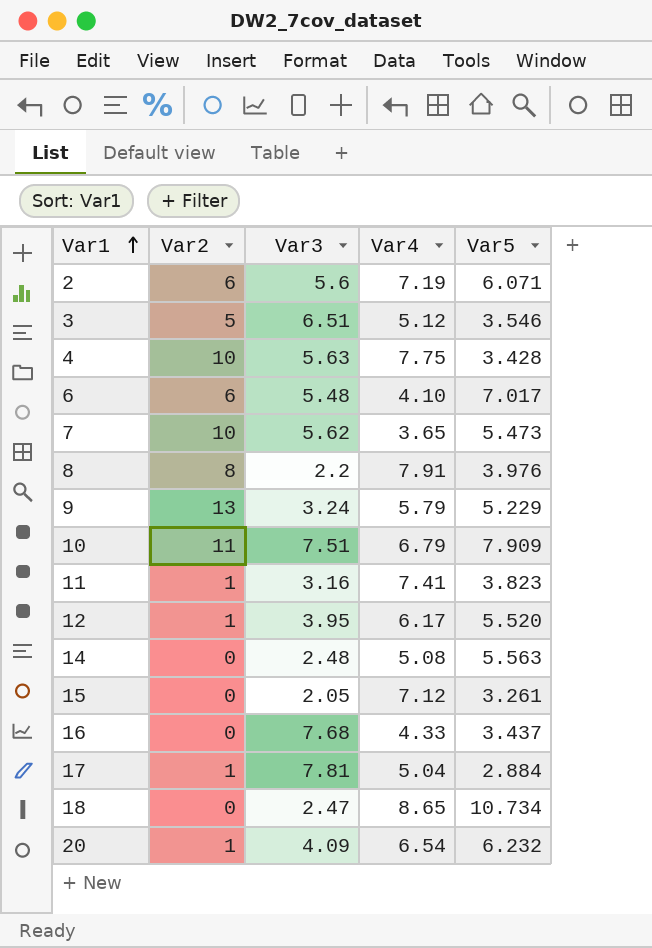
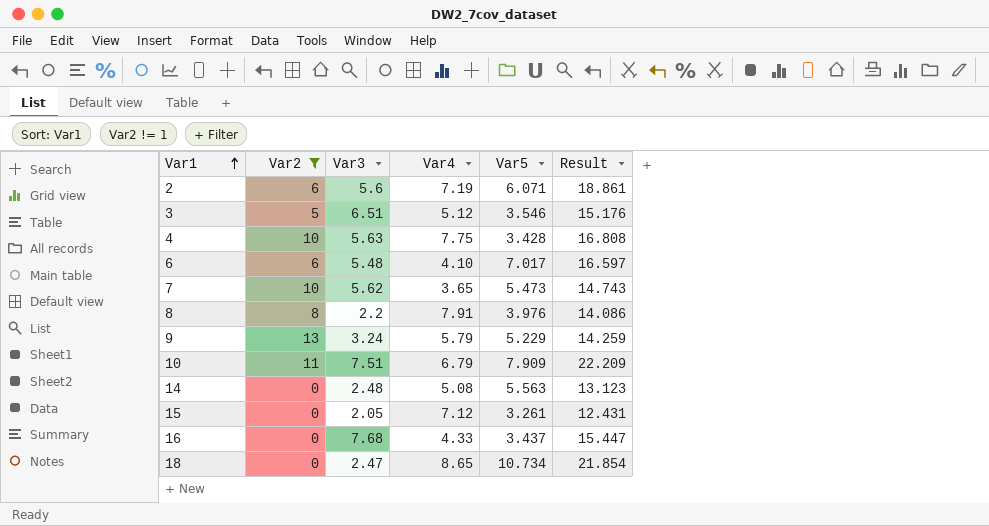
filter: none -> Var2 != 1
column Result | formula: none -> [Var3] + [Var4] + [Var5]

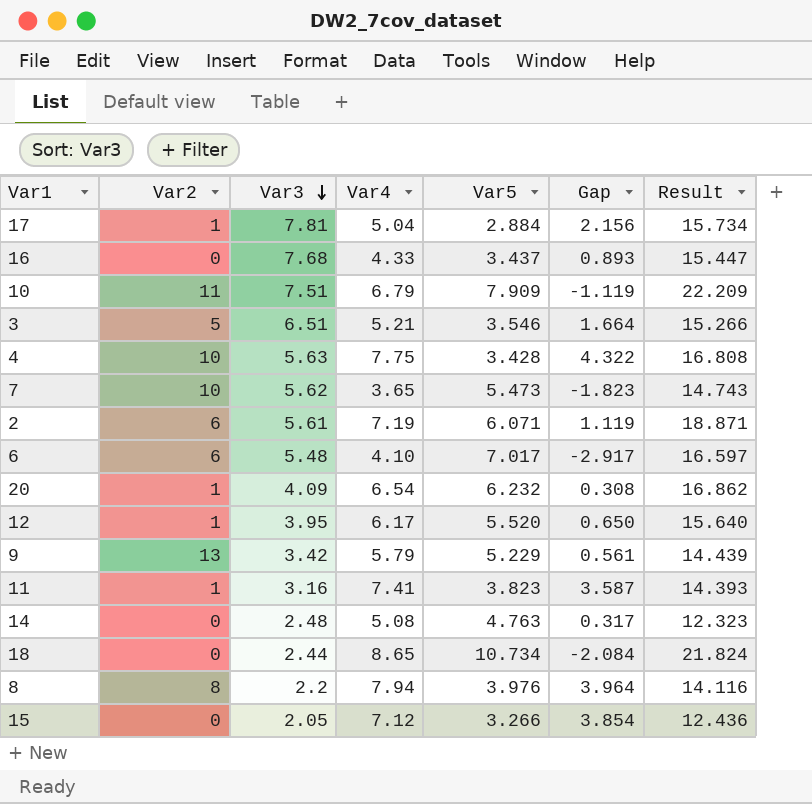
filter: Var2 != 1 -> none
row order: Var1 ascending -> Var3 descending
column Gap | formula: none -> [Var4] - [Var5]
3 | Var4: 5.12 -> 5.21
3 | Result: 15.176 -> 15.266
2 | Var3: 5.6 -> 5.61
2 | Result: 18.861 -> 18.871
9 | Var3: 3.24 -> 3.42
9 | Result: 14.259 -> 14.439
14 | Var5: 5.563 -> 4.763
14 | Result: 13.123 -> 12.323
18 | Var3: 2.47 -> 2.44
18 | Result: 21.854 -> 21.824
8 | Var4: 7.91 -> 7.94
8 | Result: 14.086 -> 14.116
15 | Var5: 3.261 -> 3.266
15 | Result: 12.431 -> 12.436

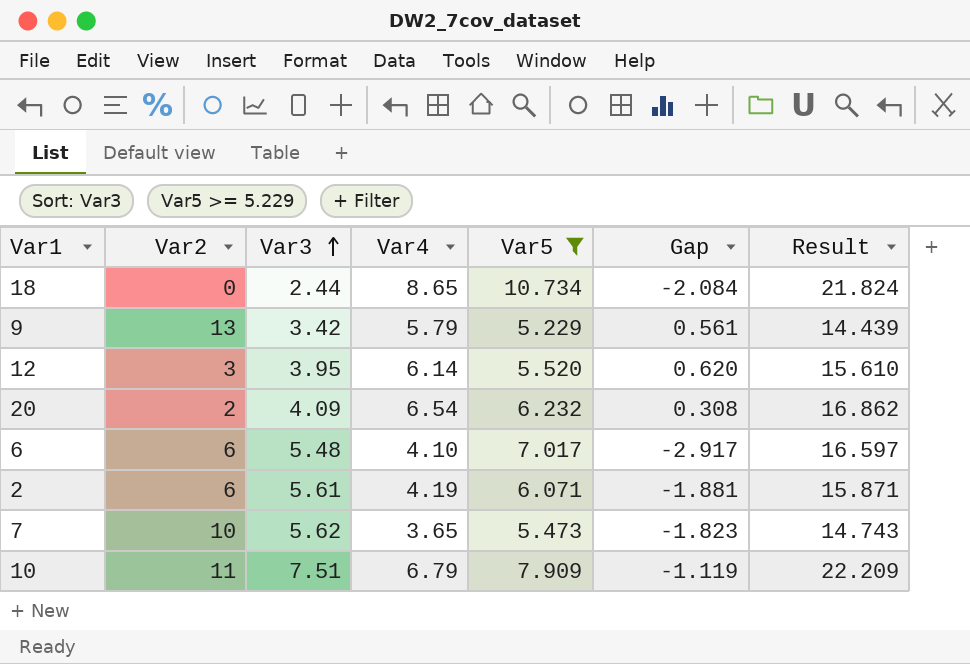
filter: none -> Var5 >= 5.229
row order: Var3 descending -> Var3 ascending
12 | Var2: 1 -> 3
12 | Var4: 6.17 -> 6.14
12 | Gap: 0.650 -> 0.620
12 | Result: 15.640 -> 15.610
20 | Var2: 1 -> 2
2 | Var4: 7.19 -> 4.19
2 | Gap: 1.119 -> -1.881
2 | Result: 18.871 -> 15.871

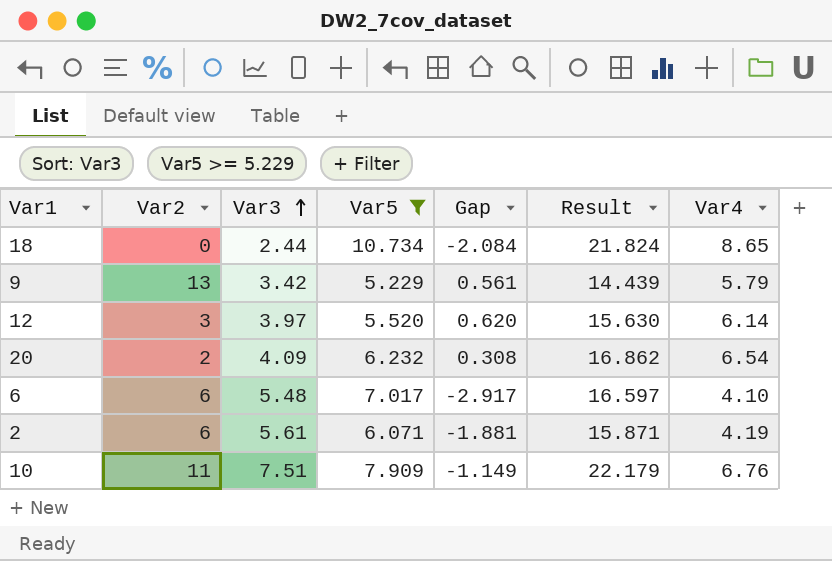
column Var4 | position: 4 -> 7
row 7: 10 | 5.62 | 3.65 | 5.473 | -1.823 | 14.743 -> none
12 | Var3: 3.95 -> 3.97
12 | Result: 15.610 -> 15.630
10 | Gap: -1.119 -> -1.149
10 | Result: 22.209 -> 22.179
10 | Var4: 6.79 -> 6.76

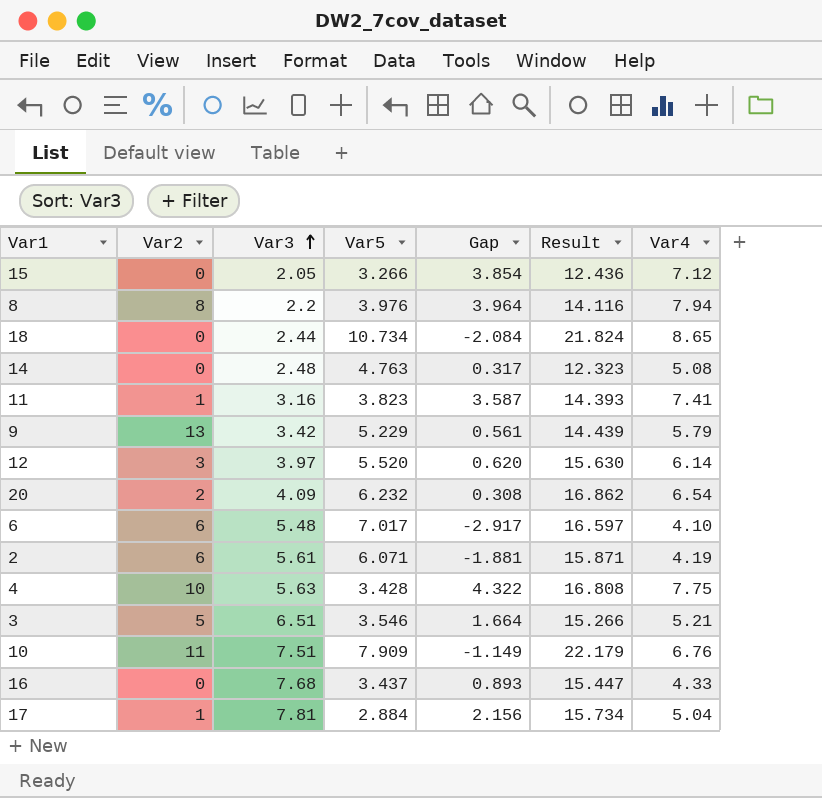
filter: Var5 >= 5.229 -> none

